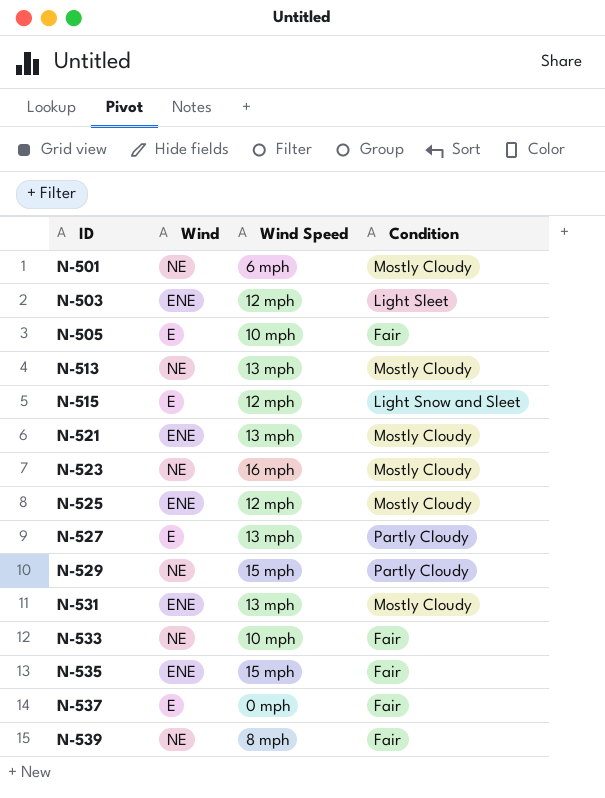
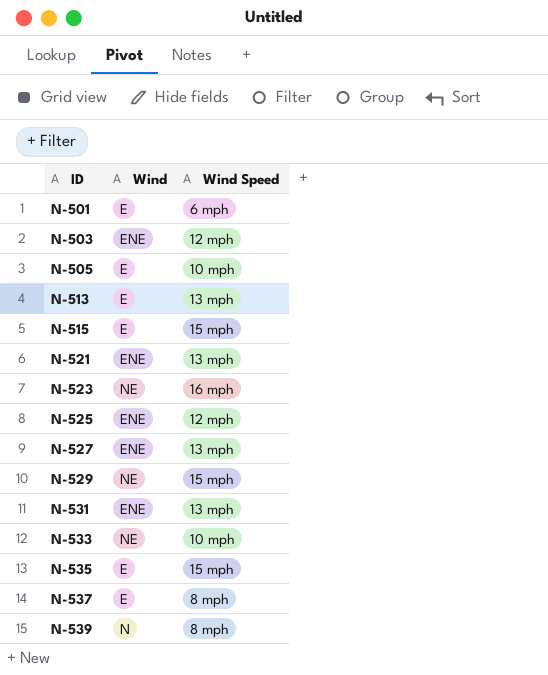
column Condition | position: 4 -> none
N-501 | Wind: NE -> E
N-513 | Wind: NE -> E
N-515 | Wind Speed: 12 mph -> 15 mph
N-527 | Wind: E -> ENE
N-535 | Wind: ENE -> E
N-537 | Wind Speed: 0 mph -> 8 mph
N-539 | Wind: NE -> N

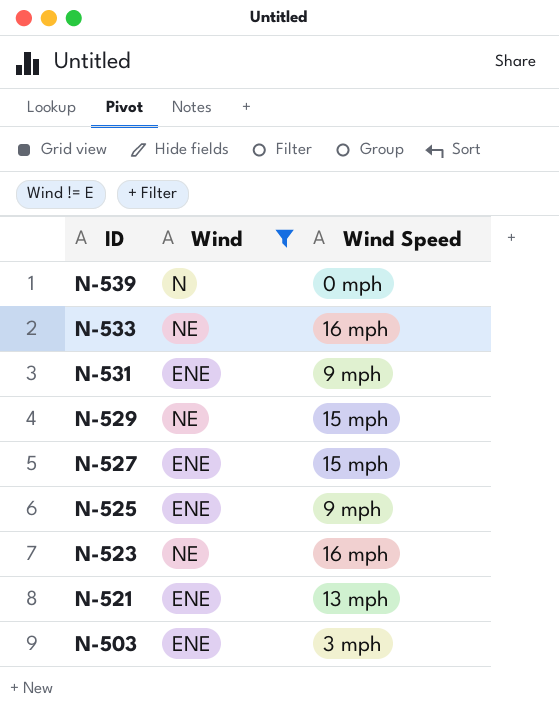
filter: none -> Wind != E
row order: ID ascending -> ID descending
N-539 | Wind Speed: 8 mph -> 0 mph
N-533 | Wind Speed: 10 mph -> 16 mph
N-531 | Wind Speed: 13 mph -> 9 mph
N-527 | Wind Speed: 13 mph -> 15 mph
N-525 | Wind Speed: 12 mph -> 9 mph
N-503 | Wind Speed: 12 mph -> 3 mph

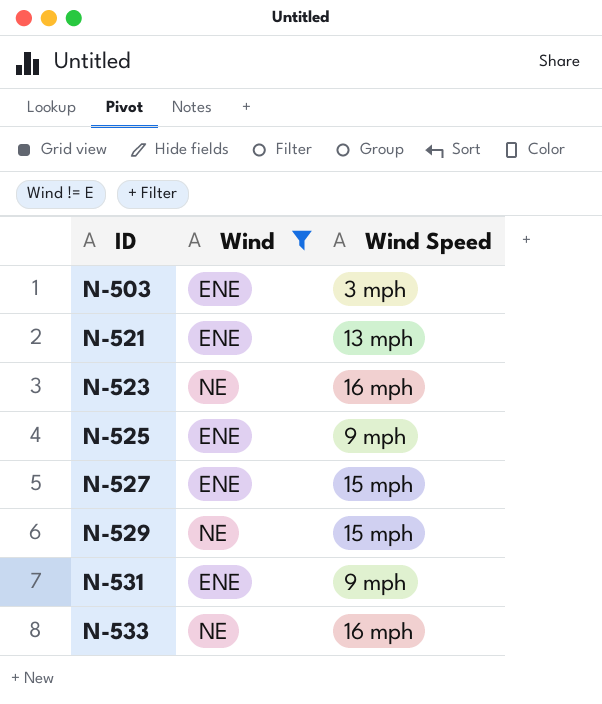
row order: ID descending -> ID ascending
row N-539: N | 0 mph -> none

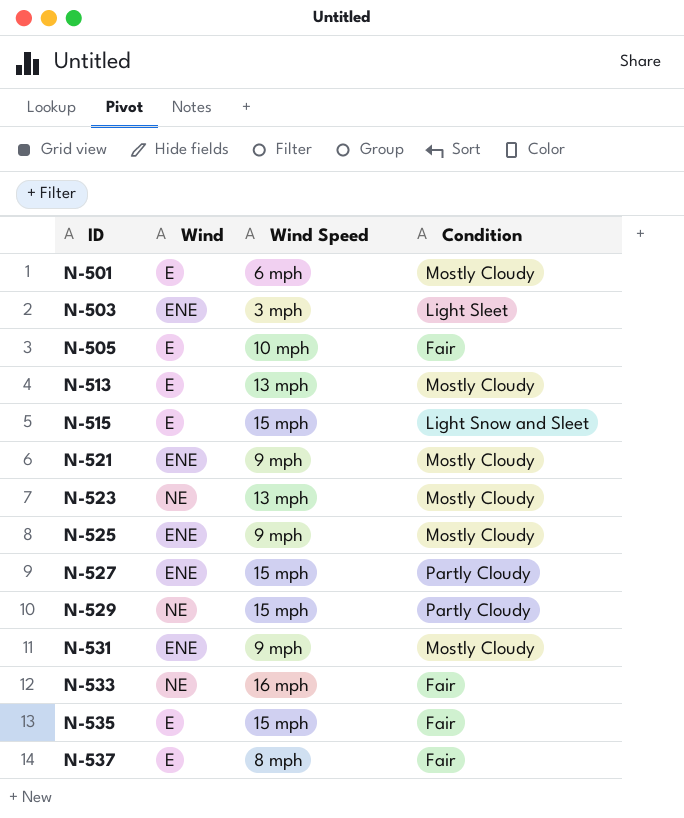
filter: Wind != E -> none
column Condition | position: none -> 4
N-521 | Wind Speed: 13 mph -> 9 mph
N-523 | Wind Speed: 16 mph -> 13 mph

